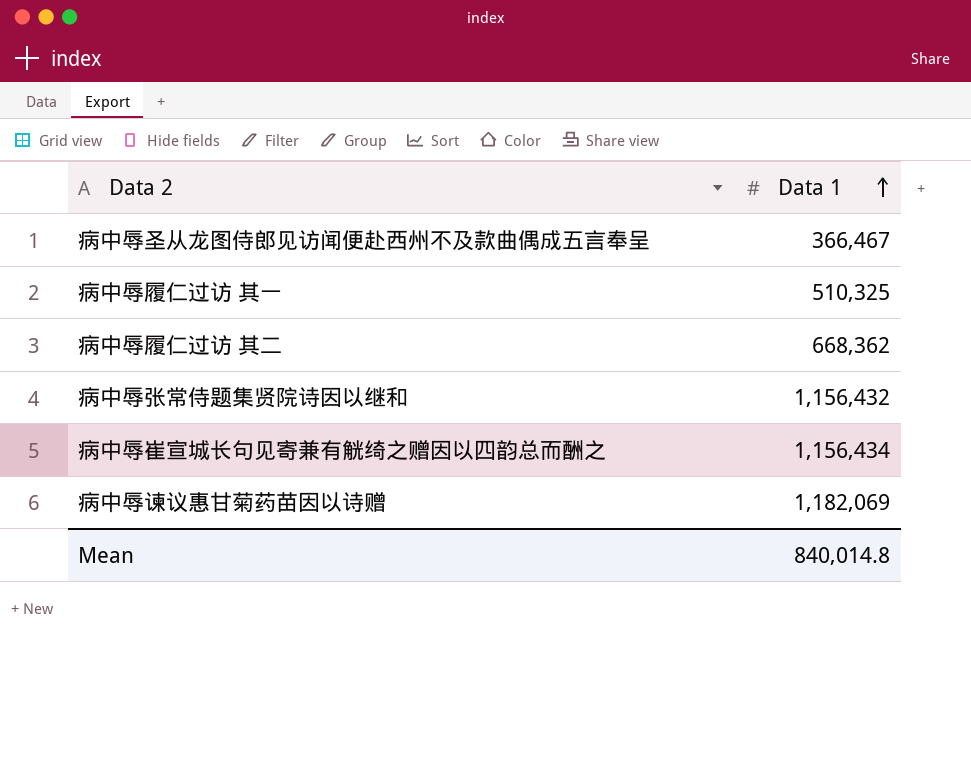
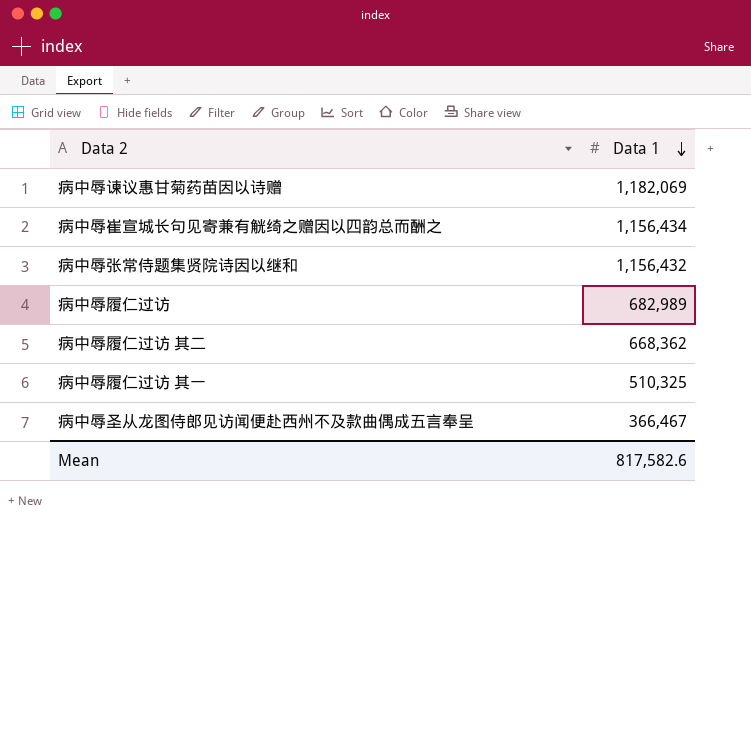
row order: Data 1 ascending -> Data 1 descending
row 病中辱履仁过访: none -> 682,989
Mean | Data 1: 840,014.8 -> 817,582.6

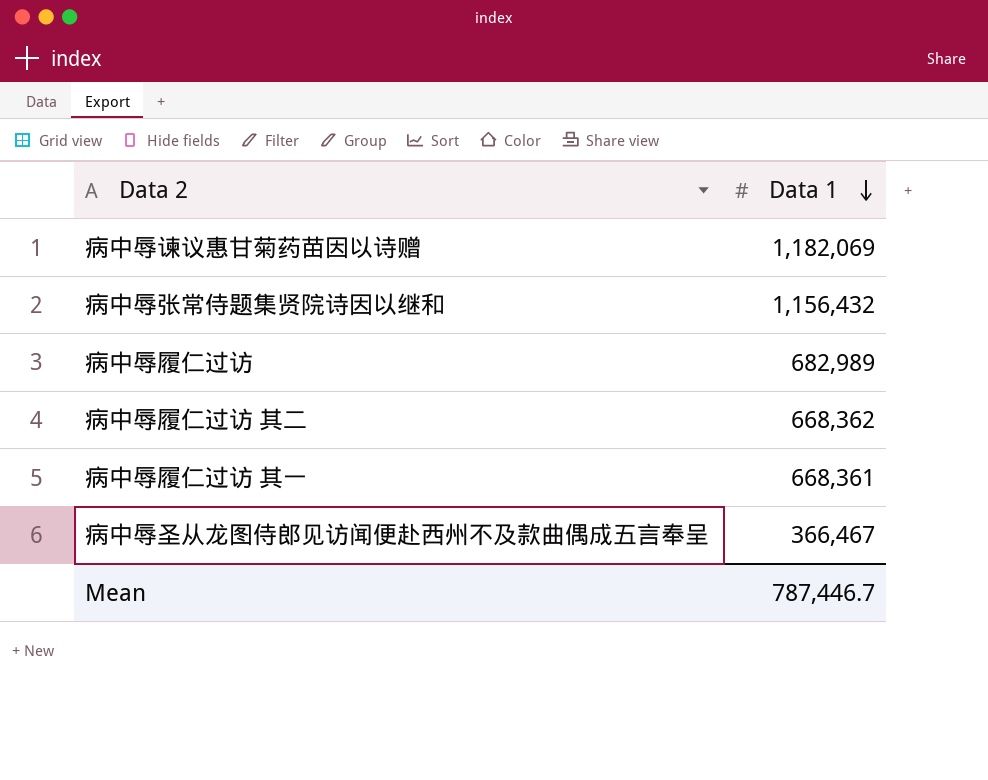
row 病中辱崔宣城长句见寄兼有觥绮之赠因以四韵总而酬之: 1,156,434 -> none
病中辱履仁过访 其一 | Data 1: 510,325 -> 668,361
Mean | Data 1: 817,582.6 -> 787,446.7

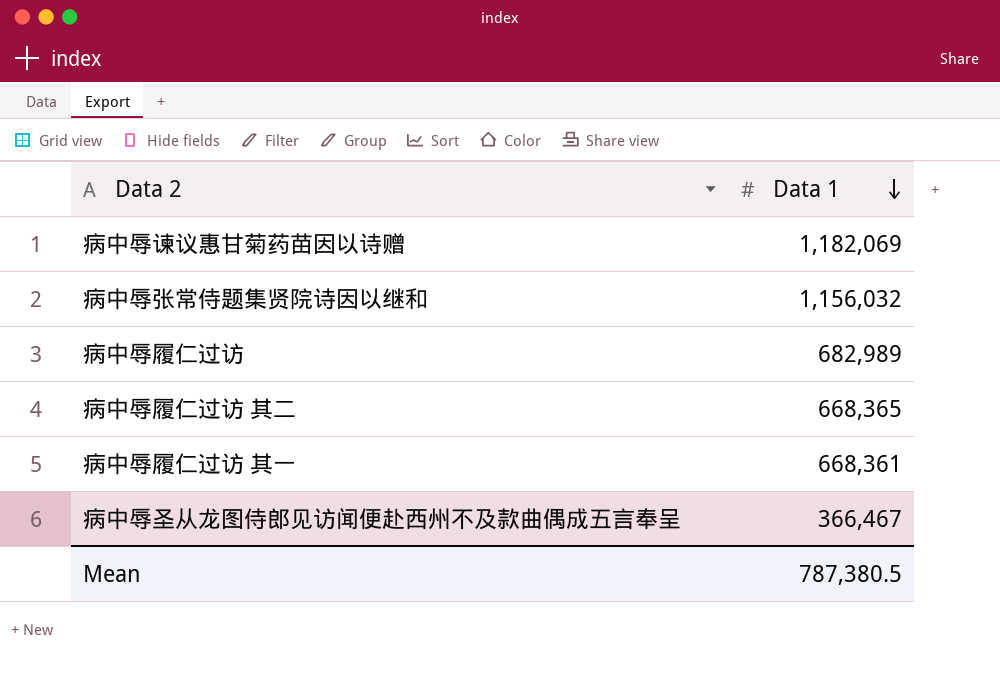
病中辱张常侍题集贤院诗因以继和 | Data 1: 1,156,432 -> 1,156,032
病中辱履仁过访 其二 | Data 1: 668,362 -> 668,365
Mean | Data 1: 787,446.7 -> 787,380.5

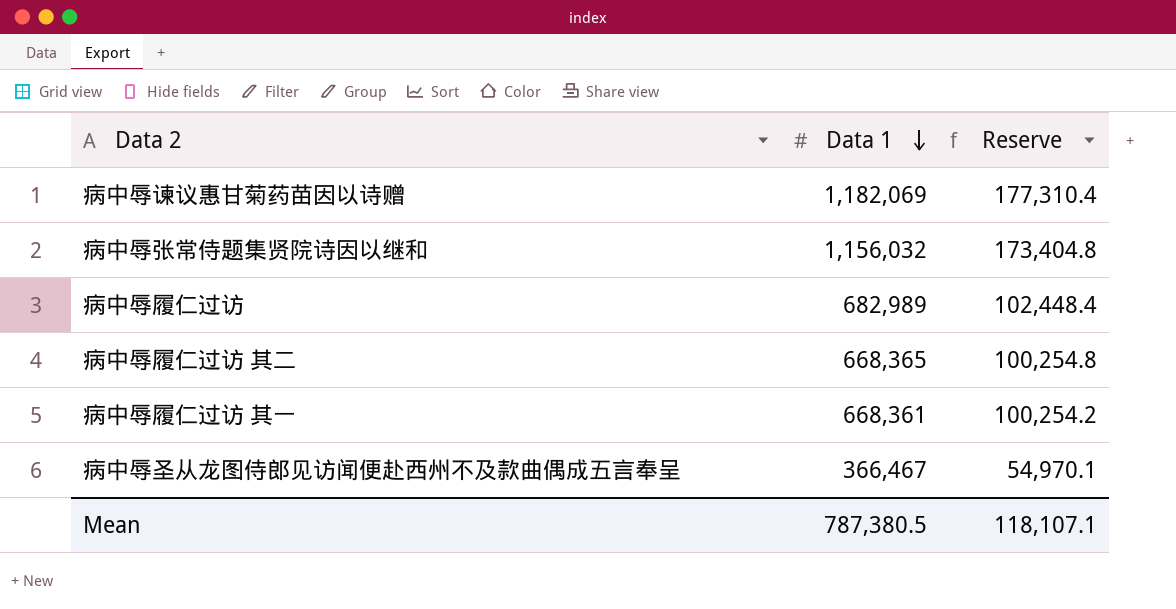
column Reserve | formula: none -> [Data 1] * 0.15

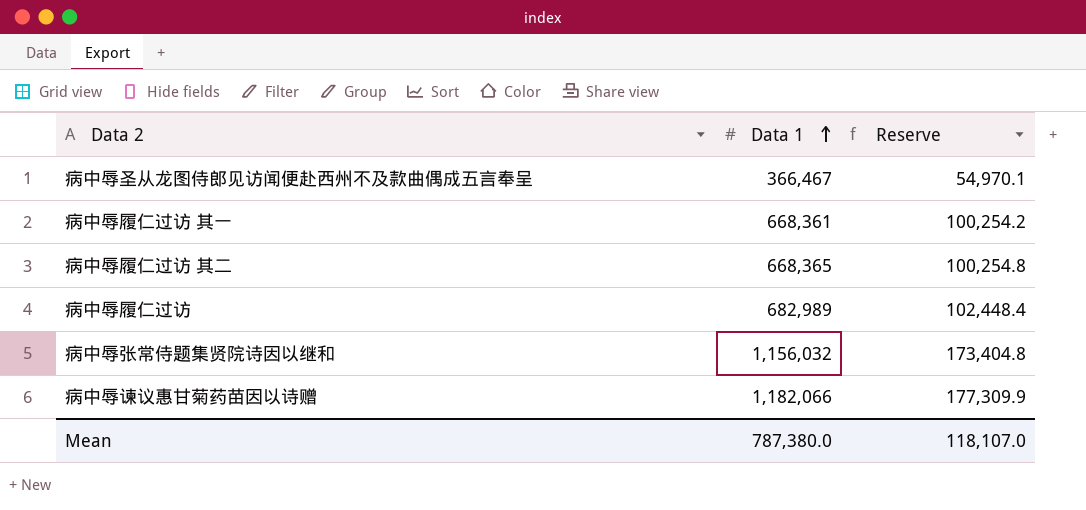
row order: Data 1 descending -> Data 1 ascending
病中辱谏议惠甘菊药苗因以诗赠 | Data 1: 1,182,069 -> 1,182,066
病中辱谏议惠甘菊药苗因以诗赠 | Reserve: 177,310.4 -> 177,309.9
Mean | Data 1: 787,380.5 -> 787,380.0
Mean | Reserve: 118,107.1 -> 118,107.0

